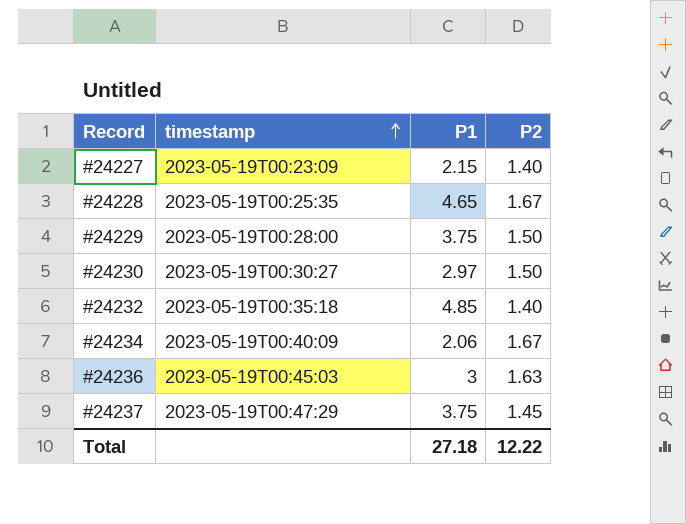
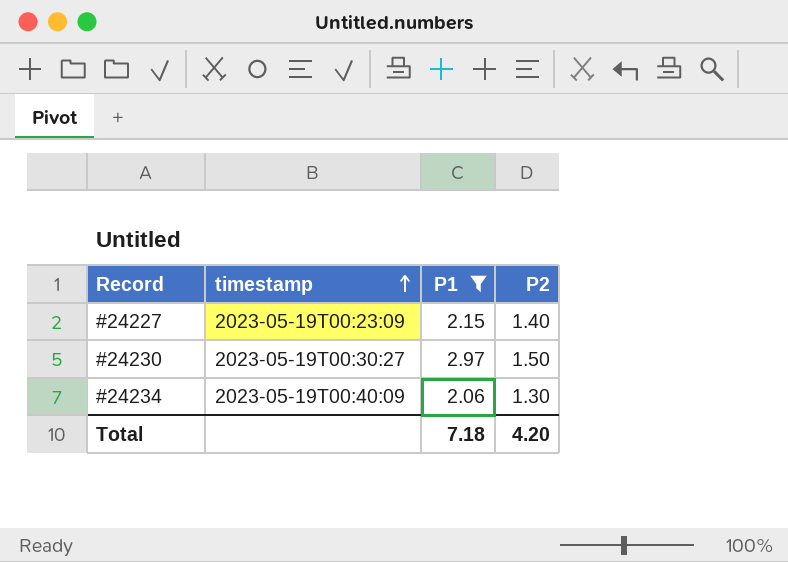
filter: none -> P1 <= 2.97
#24234 | P2: 1.67 -> 1.30
Total | P1: 27.18 -> 7.18
Total | P2: 12.22 -> 4.20

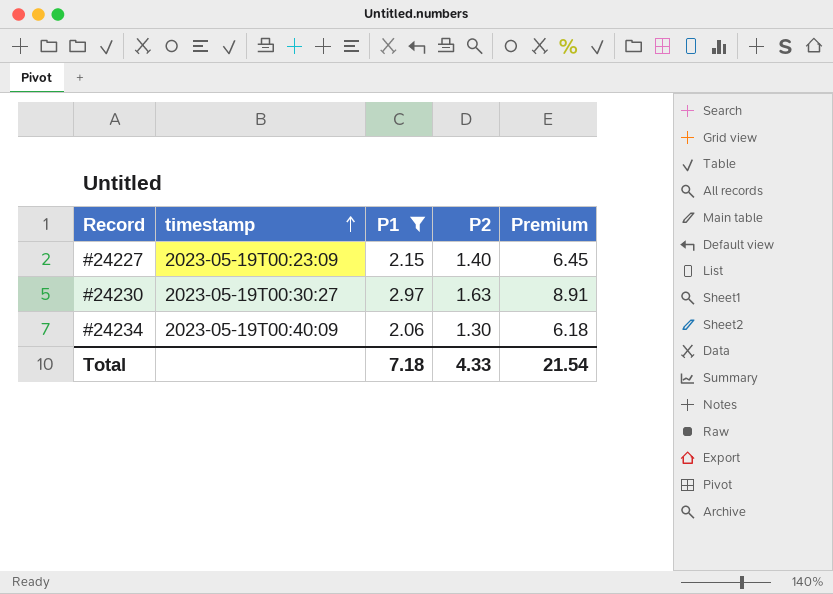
column Premium | formula: none -> [P1] * 3
#24230 | P2: 1.50 -> 1.63
Total | P2: 4.20 -> 4.33

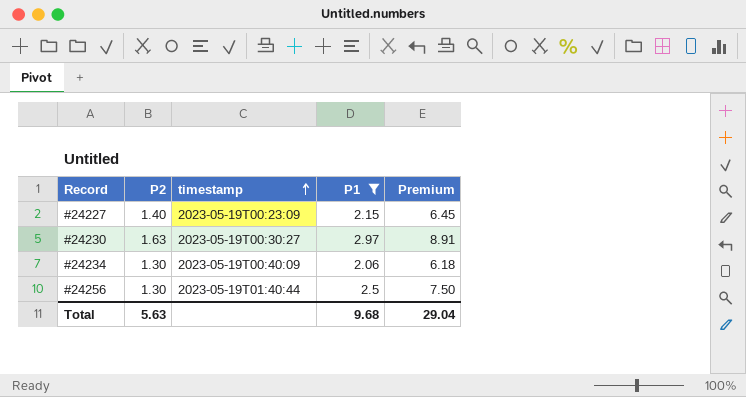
column P2 | position: 4 -> 2
row #24256: none -> 1.30 | 2023-05-19T01:40:44 | 2.5 | 7.50
Total | P2: 4.33 -> 5.63
Total | P1: 7.18 -> 9.68
Total | Premium: 21.54 -> 29.04

